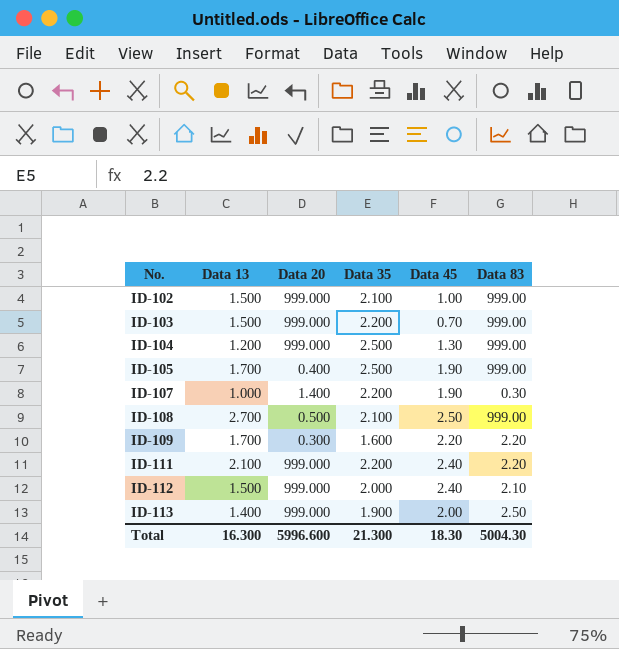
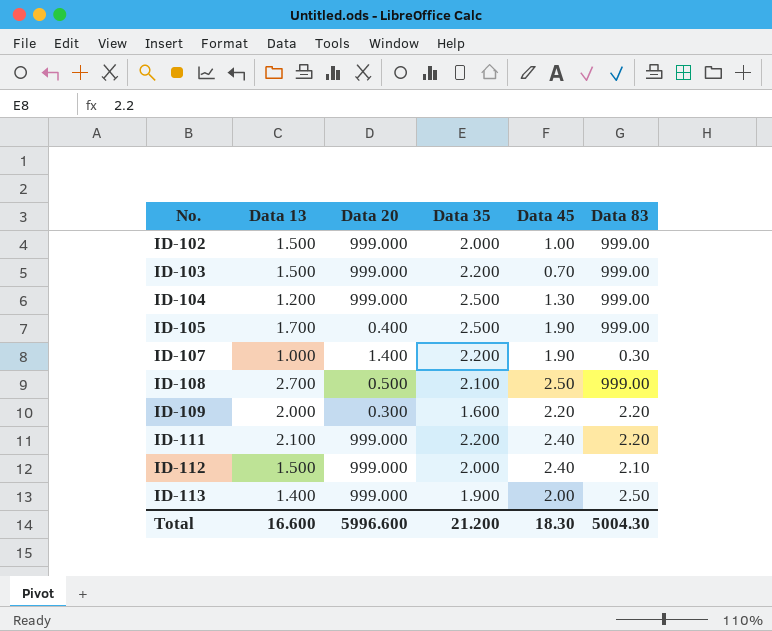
ID-102 | Data 35: 2.100 -> 2.000
ID-109 | Data 13: 1.700 -> 2.000
Total | Data 13: 16.300 -> 16.600
Total | Data 35: 21.300 -> 21.200

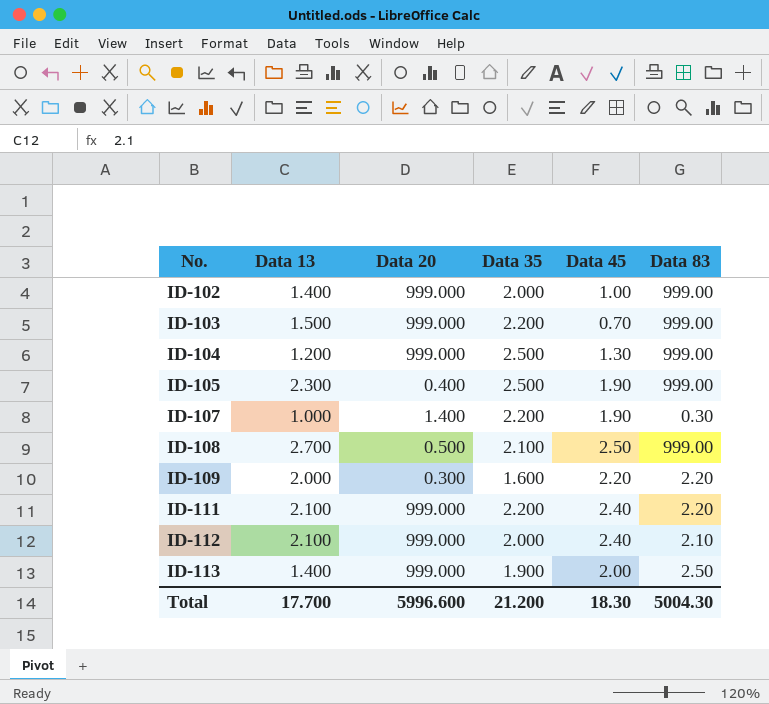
ID-102 | Data 13: 1.500 -> 1.400
ID-105 | Data 13: 1.700 -> 2.300
ID-112 | Data 13: 1.500 -> 2.100
Total | Data 13: 16.600 -> 17.700

